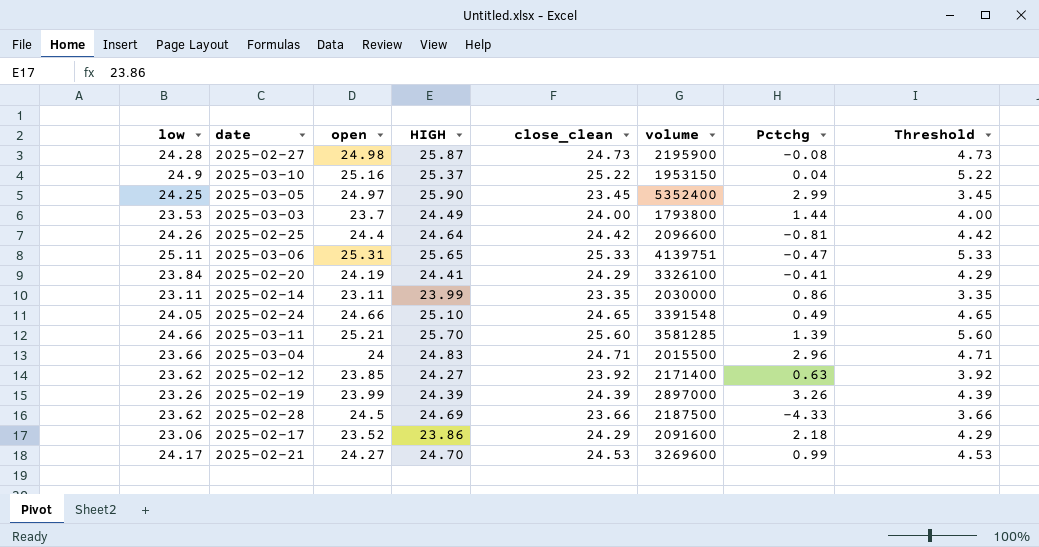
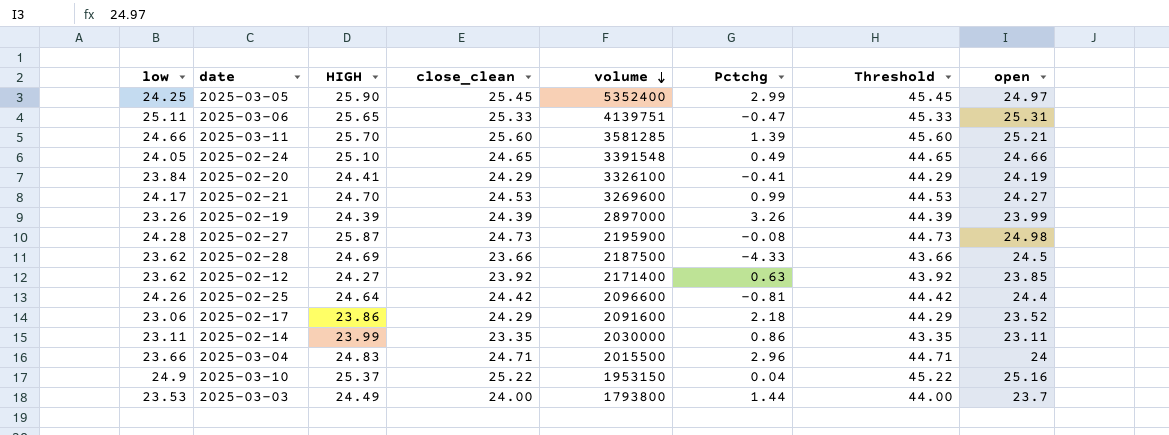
row order: none -> volume descending
column Threshold | formula: [close_clean] - 20 -> [close_clean] + 20
column open | position: 3 -> 8
2025-03-05 | close_clean: 23.45 -> 25.45

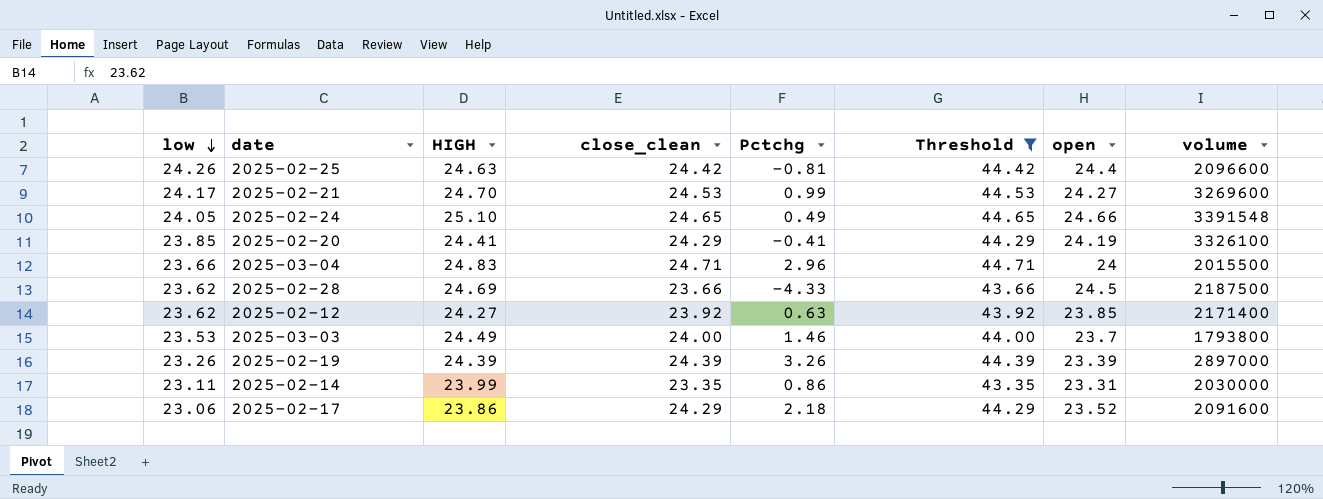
filter: none -> Threshold <= 44.71
row order: volume descending -> low descending
column volume | position: 5 -> 8
2025-02-25 | HIGH: 24.64 -> 24.63
2025-02-20 | low: 23.84 -> 23.85
2025-03-03 | Pctchg: 1.44 -> 1.46
2025-02-19 | open: 23.99 -> 23.39
2025-02-14 | open: 23.11 -> 23.31

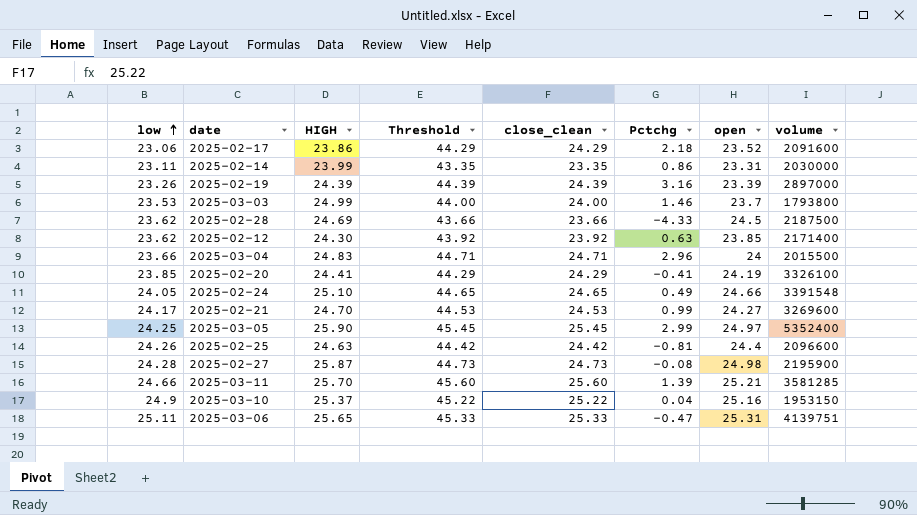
filter: Threshold <= 44.71 -> none
row order: low descending -> low ascending
column Threshold | position: 6 -> 4
2025-02-19 | Pctchg: 3.26 -> 3.16
2025-03-03 | HIGH: 24.49 -> 24.99
2025-02-12 | HIGH: 24.27 -> 24.30

